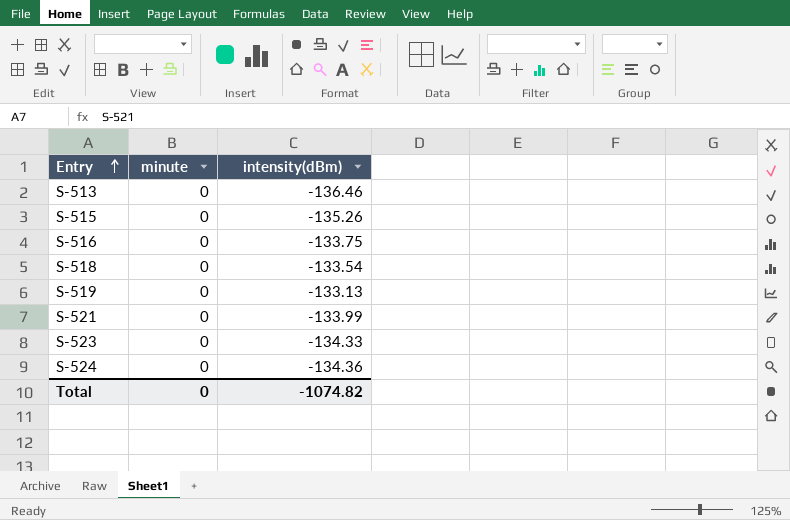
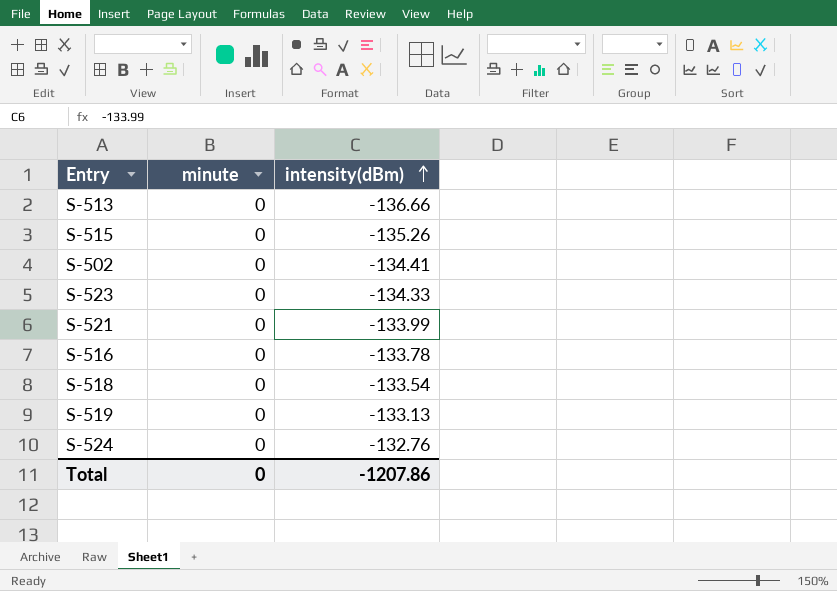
row order: Entry ascending -> intensity(dBm) ascending
S-513 | intensity(dBm): -136.46 -> -136.66
row S-502: none -> 0 | -134.41
S-516 | intensity(dBm): -133.75 -> -133.78
S-524 | intensity(dBm): -134.36 -> -132.76
Total | intensity(dBm): -1074.82 -> -1207.86

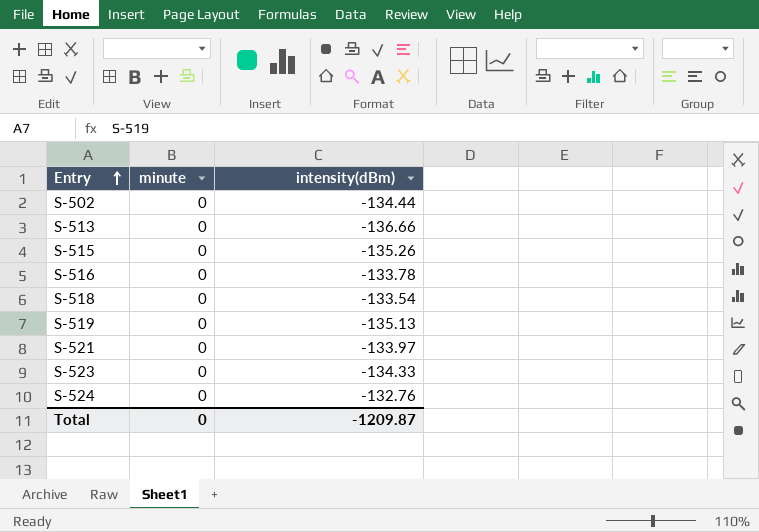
row order: intensity(dBm) ascending -> Entry ascending
S-502 | intensity(dBm): -134.41 -> -134.44
S-519 | intensity(dBm): -133.13 -> -135.13
S-521 | intensity(dBm): -133.99 -> -133.97
Total | intensity(dBm): -1207.86 -> -1209.87

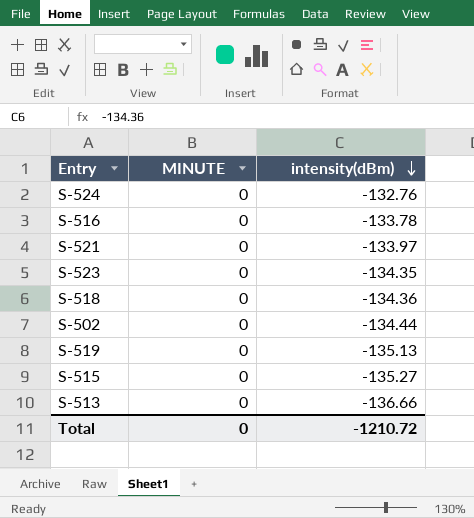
row order: Entry ascending -> intensity(dBm) descending
column name: minute -> MINUTE
S-523 | intensity(dBm): -134.33 -> -134.35
S-518 | intensity(dBm): -133.54 -> -134.36
S-515 | intensity(dBm): -135.26 -> -135.27
Total | intensity(dBm): -1209.87 -> -1210.72

